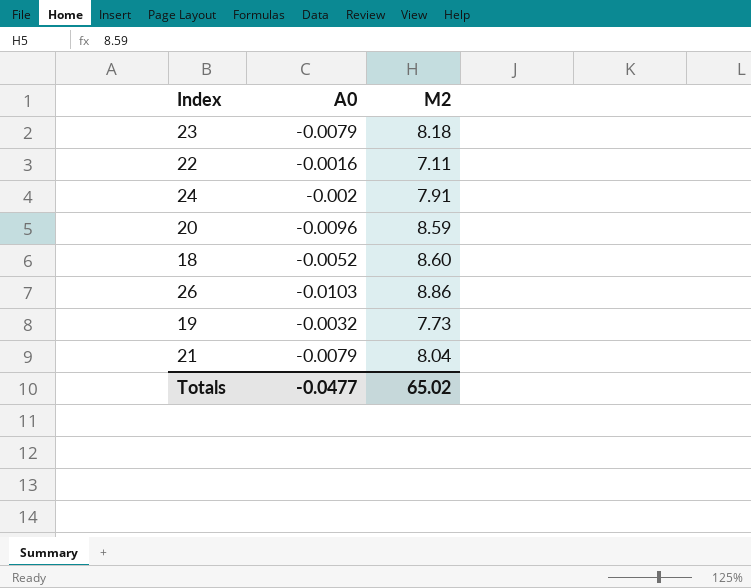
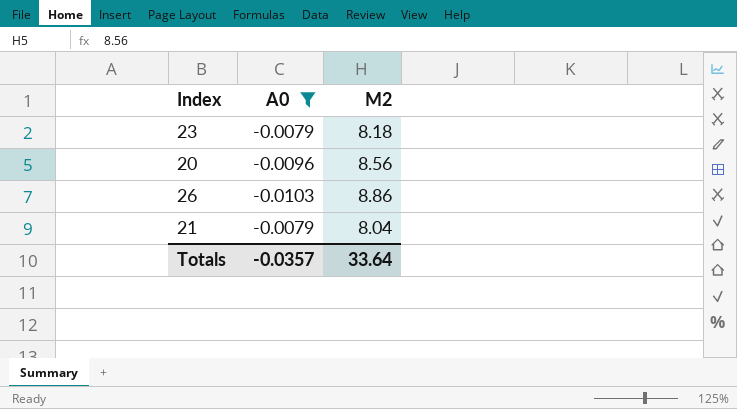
filter: none -> A0 <= -0.0079
20 | M2: 8.59 -> 8.56
Totals | A0: -0.0477 -> -0.0357
Totals | M2: 65.02 -> 33.64

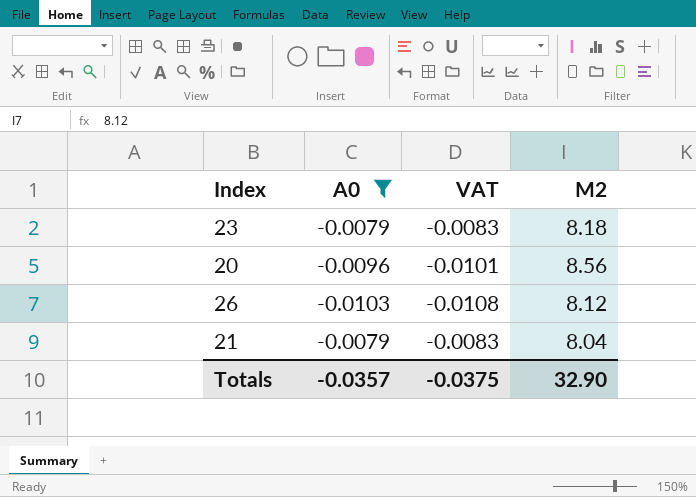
column VAT | formula: none -> [A0] * 1.05
26 | M2: 8.86 -> 8.12
Totals | M2: 33.64 -> 32.90

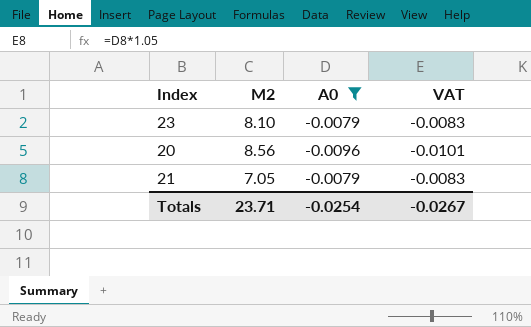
column M2 | position: 4 -> 2
row 26: -0.0103 | -0.0108 | 8.12 -> none
23 | M2: 8.18 -> 8.10
21 | M2: 8.04 -> 7.05
Totals | M2: 32.90 -> 23.71
Totals | A0: -0.0357 -> -0.0254
Totals | VAT: -0.0375 -> -0.0267

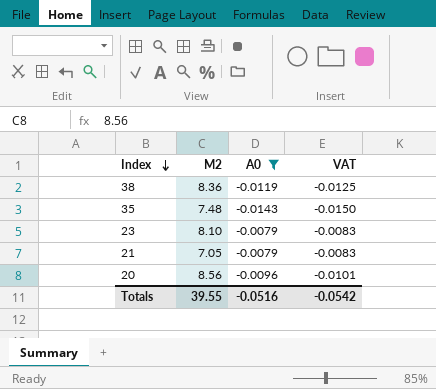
row order: none -> Index descending
row 38: none -> 8.36 | -0.0119 | -0.0125
row 35: none -> 7.48 | -0.0143 | -0.0150
Totals | M2: 23.71 -> 39.55
Totals | A0: -0.0254 -> -0.0516
Totals | VAT: -0.0267 -> -0.0542

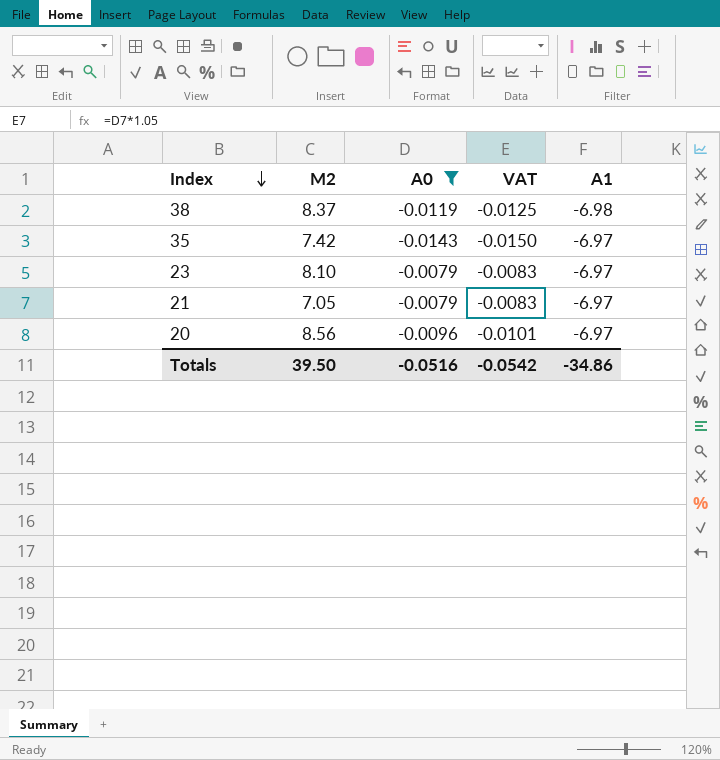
column A1 | position: none -> 5
38 | M2: 8.36 -> 8.37
35 | M2: 7.48 -> 7.42
Totals | M2: 39.55 -> 39.50

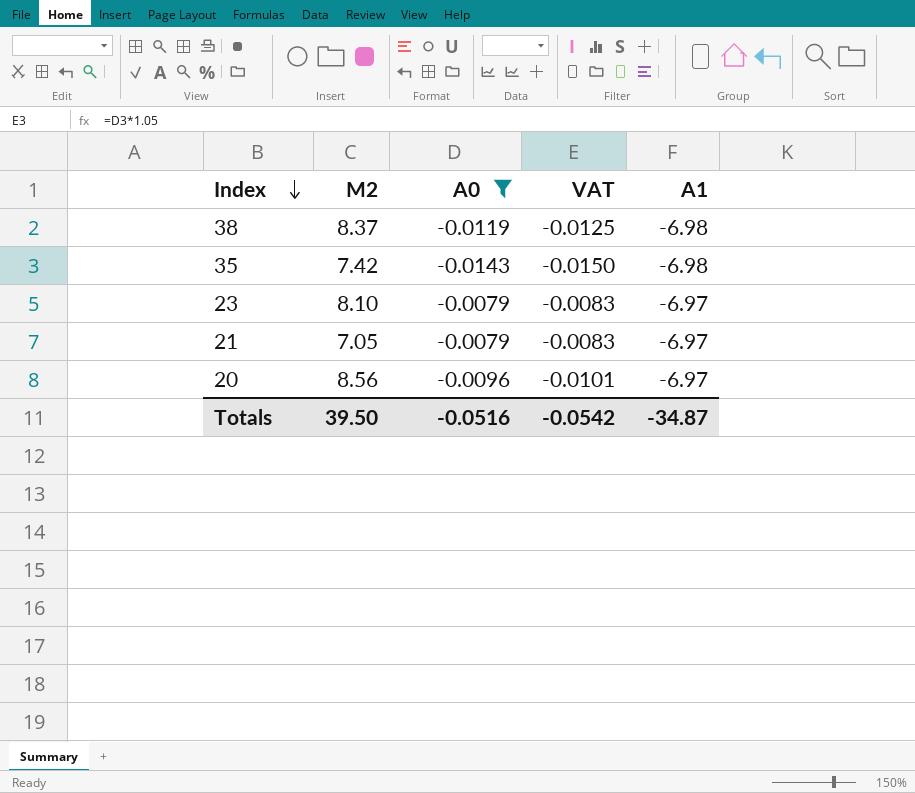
35 | A1: -6.97 -> -6.98
Totals | A1: -34.86 -> -34.87

